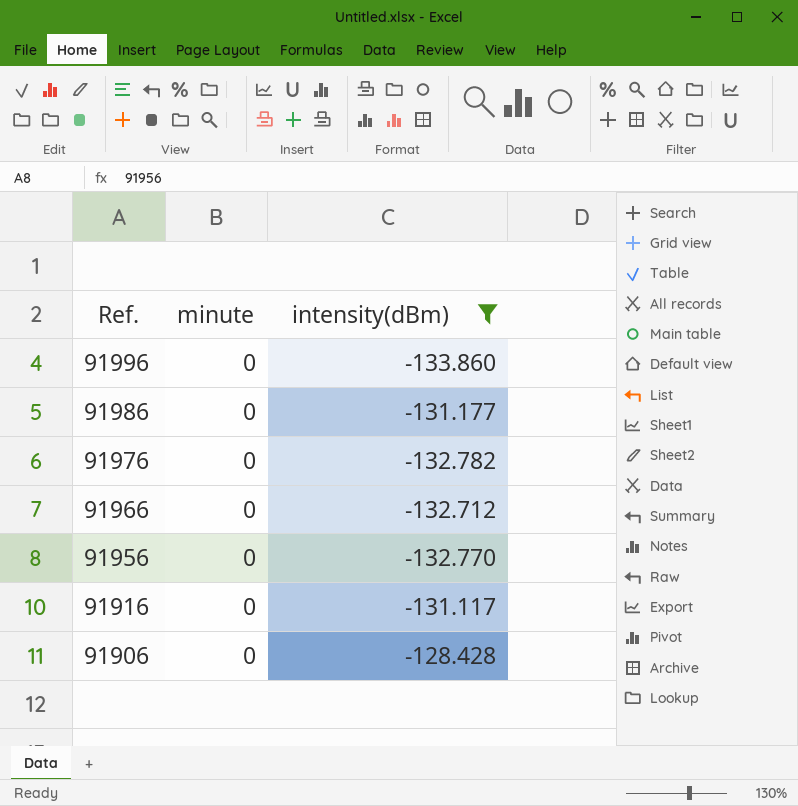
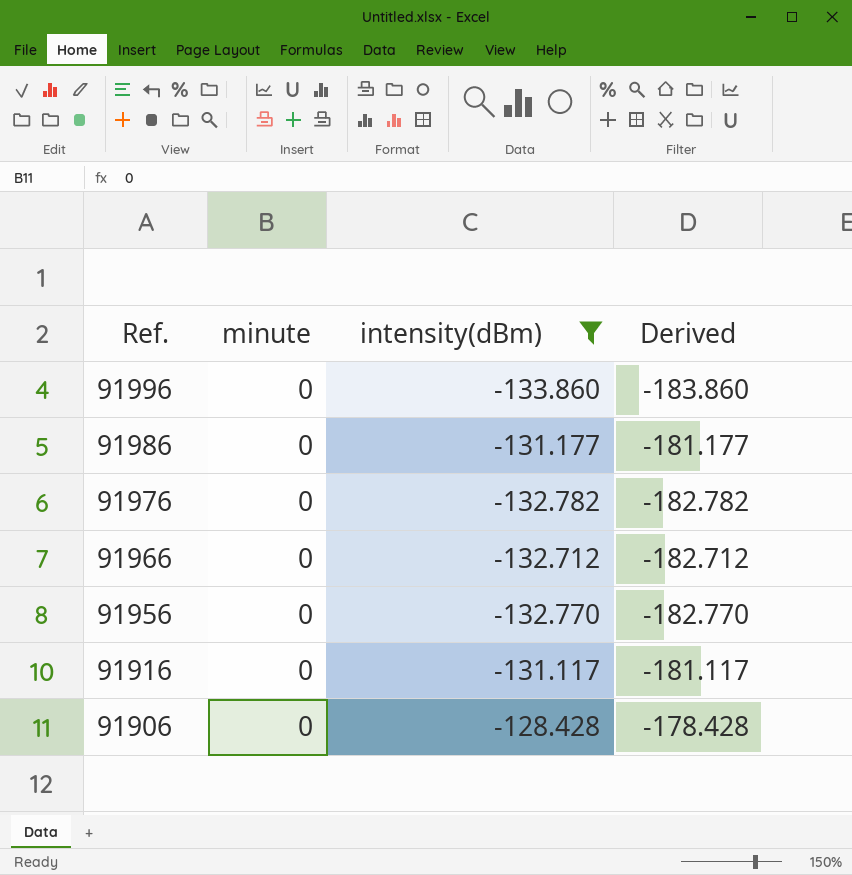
column Derived | formula: none -> [intensity(dBm)] - 50

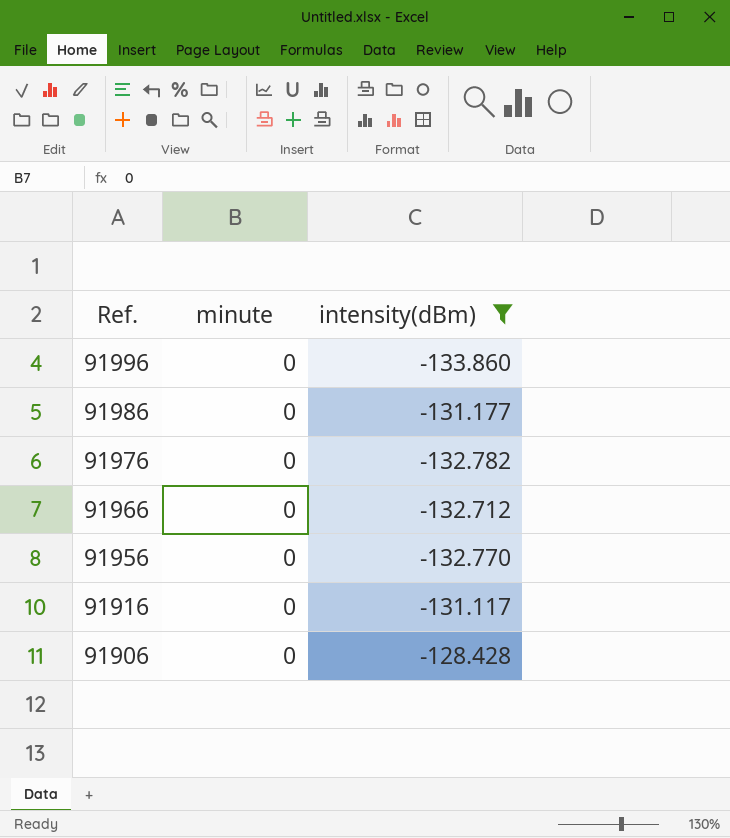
column Derived | formula: [intensity(dBm)] - 50 -> none

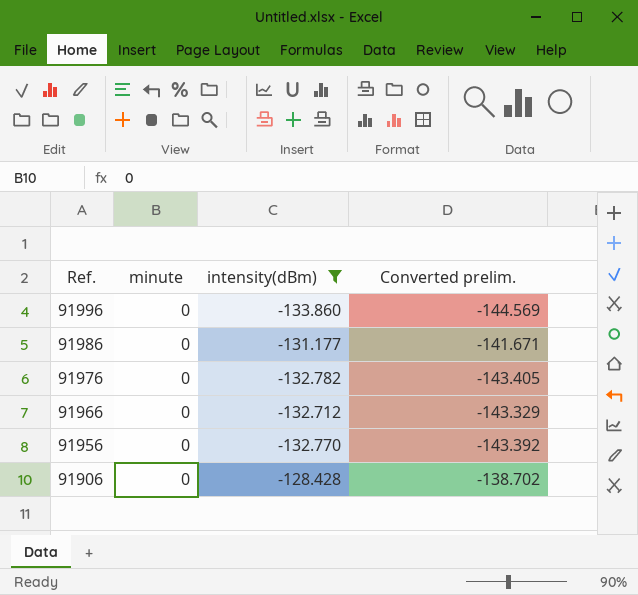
column Converted prelim. | formula: none -> [intensity(dBm)] * 1.08
row 91916: 0 | -131.117 -> none

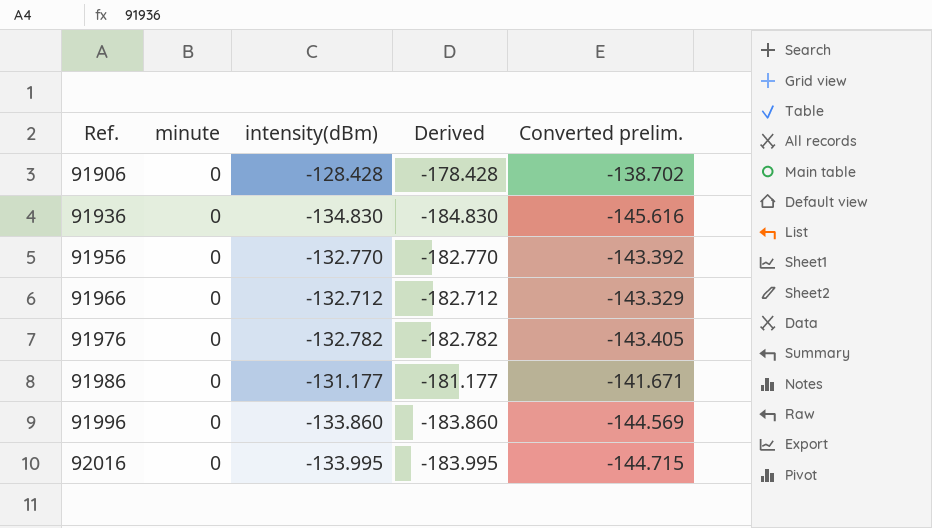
filter: intensity(dBm) >= -133.860 -> none
row order: Ref. descending -> Ref. ascending
column Derived | formula: none -> [intensity(dBm)] - 50

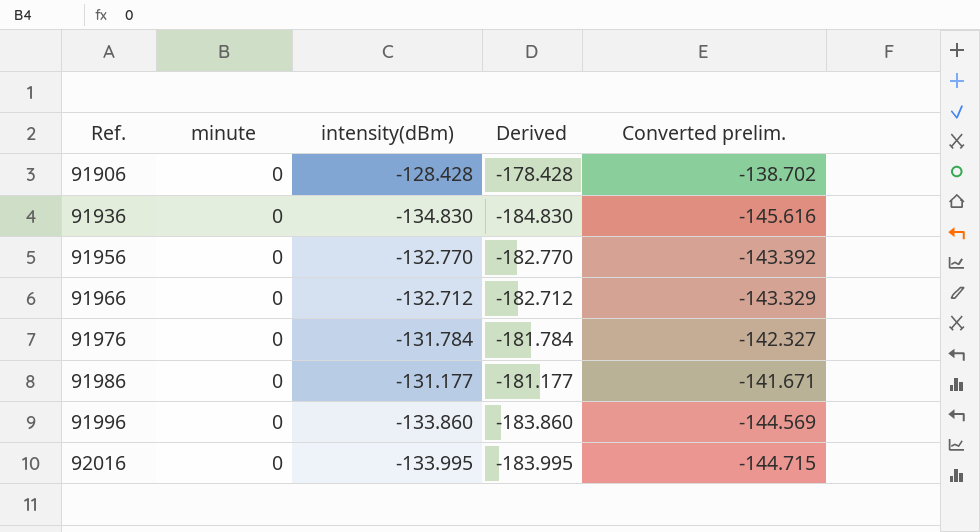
91976 | intensity(dBm): -132.782 -> -131.784
91976 | Derived: -182.782 -> -181.784
91976 | Converted prelim.: -143.405 -> -142.327

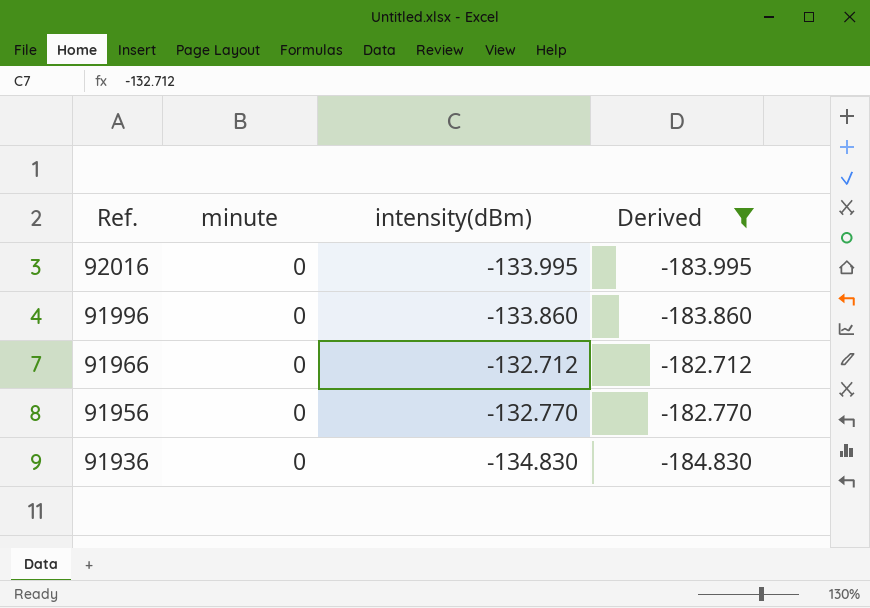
filter: none -> Derived <= -182.712
row order: Ref. ascending -> Ref. descending
column Converted prelim. | formula: [intensity(dBm)] * 1.08 -> none

